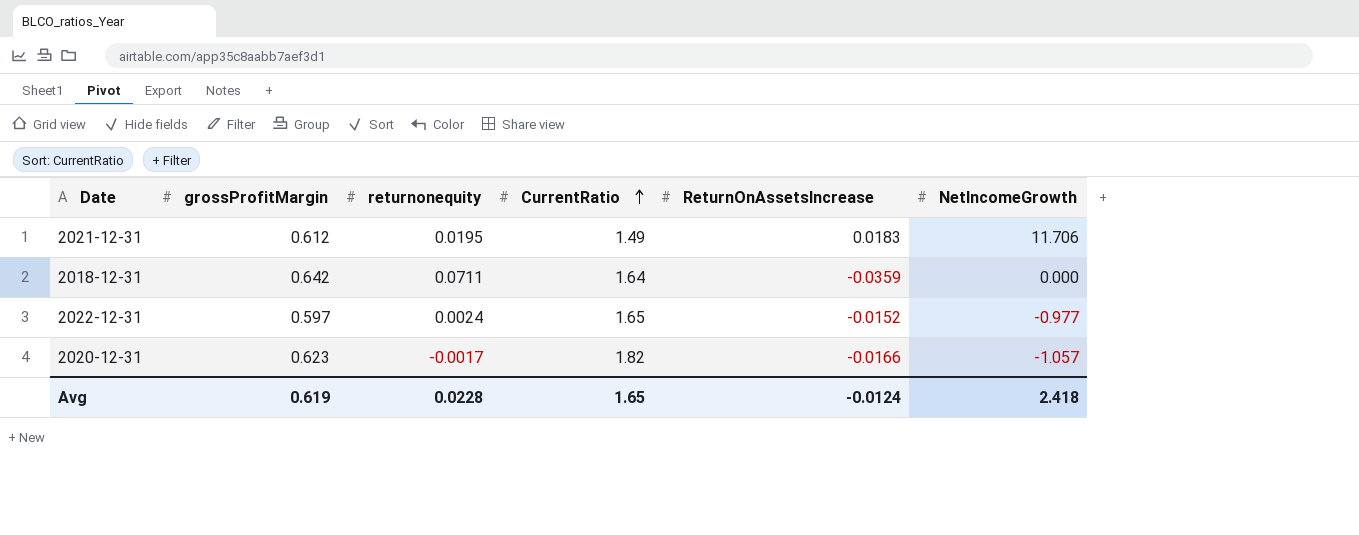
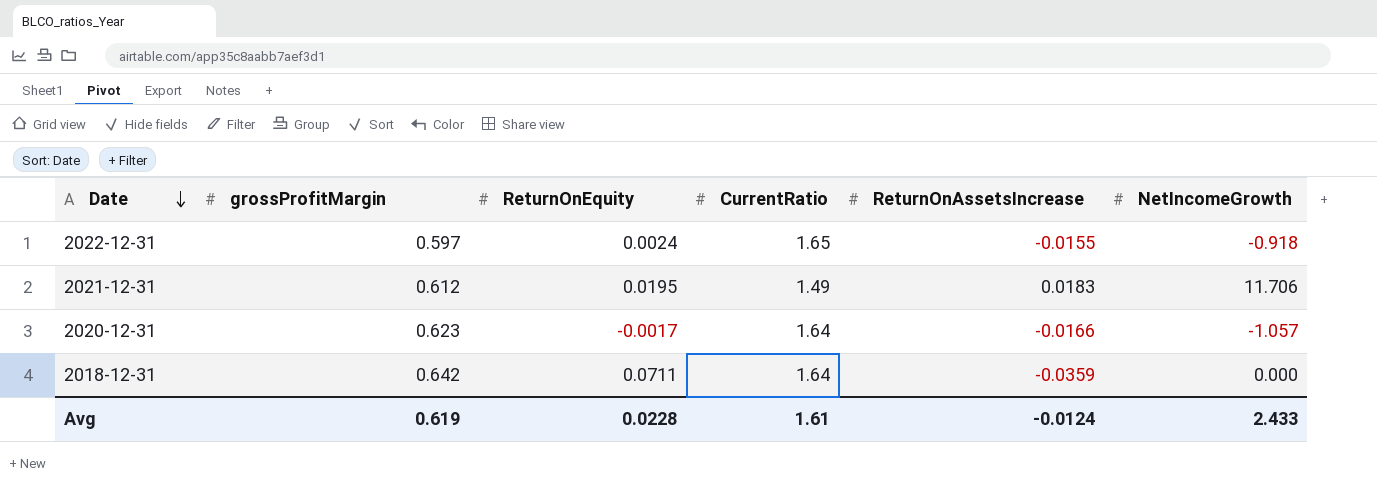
row order: CurrentRatio ascending -> Date descending
column name: returnonequity -> ReturnOnEquity
2022-12-31 | ReturnOnAssetsIncrease: -0.0152 -> -0.0155
2022-12-31 | NetIncomeGrowth: -0.977 -> -0.918
2020-12-31 | CurrentRatio: 1.82 -> 1.64
Avg | CurrentRatio: 1.65 -> 1.61
Avg | NetIncomeGrowth: 2.418 -> 2.433

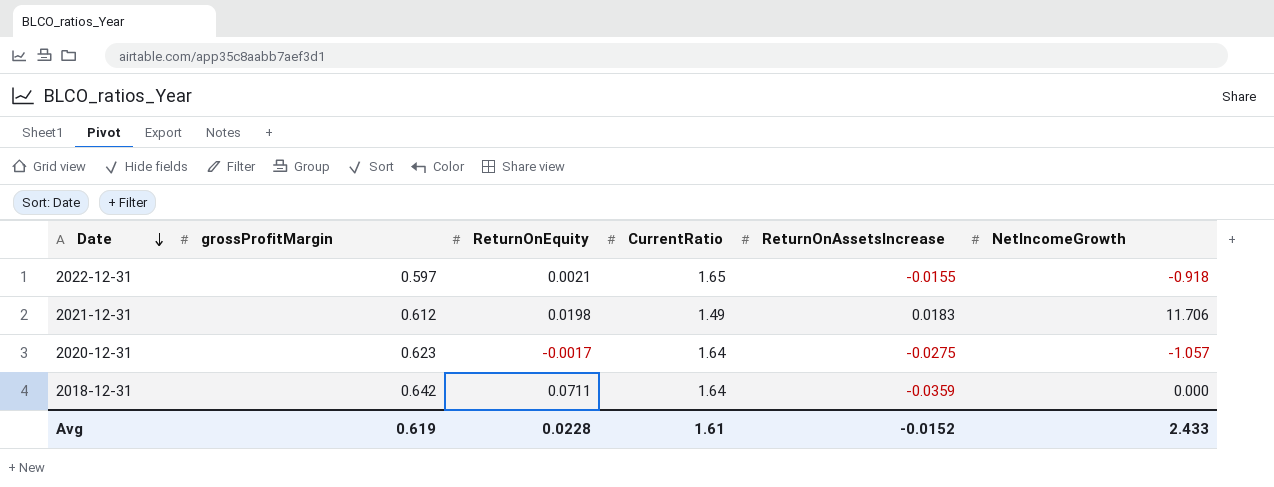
2022-12-31 | ReturnOnEquity: 0.0024 -> 0.0021
2021-12-31 | ReturnOnEquity: 0.0195 -> 0.0198
2020-12-31 | ReturnOnAssetsIncrease: -0.0166 -> -0.0275
Avg | ReturnOnAssetsIncrease: -0.0124 -> -0.0152

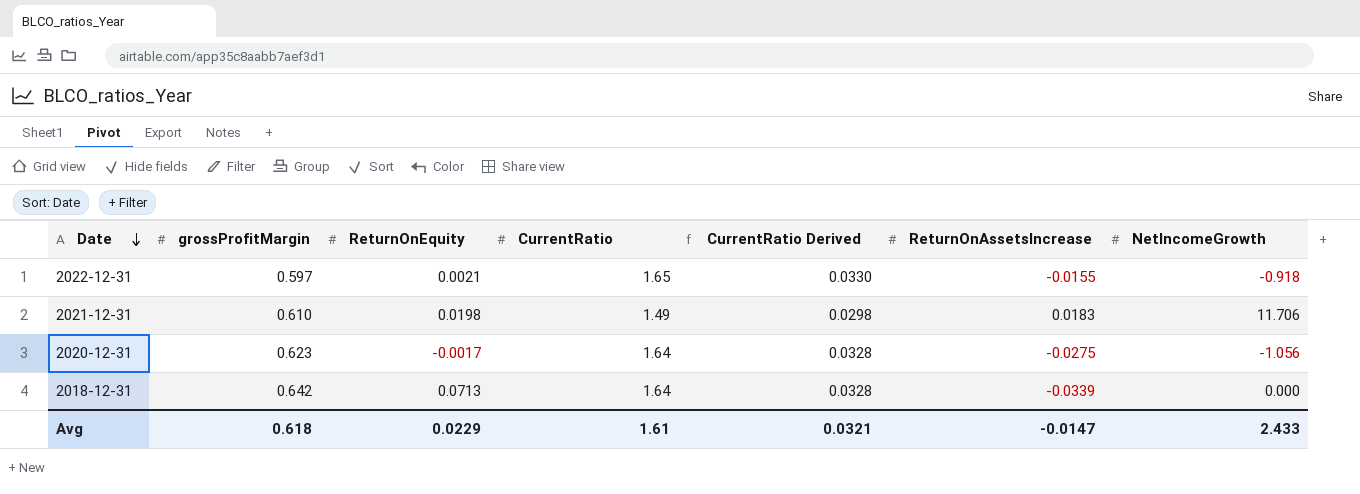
column CurrentRatio Derived | formula: none -> [CurrentRatio] * 0.02
2021-12-31 | grossProfitMargin: 0.612 -> 0.610
2020-12-31 | NetIncomeGrowth: -1.057 -> -1.056
2018-12-31 | ReturnOnEquity: 0.0711 -> 0.0713
2018-12-31 | ReturnOnAssetsIncrease: -0.0359 -> -0.0339
Avg | grossProfitMargin: 0.619 -> 0.618
Avg | ReturnOnEquity: 0.0228 -> 0.0229
Avg | ReturnOnAssetsIncrease: -0.0152 -> -0.0147

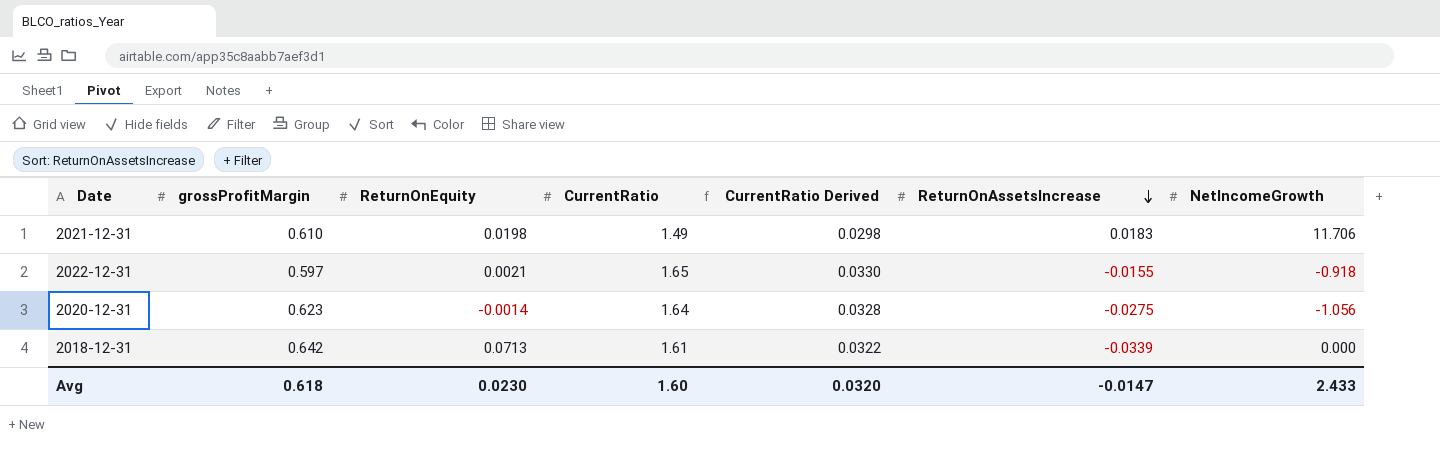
row order: Date descending -> ReturnOnAssetsIncrease descending
2020-12-31 | ReturnOnEquity: -0.0017 -> -0.0014
2018-12-31 | CurrentRatio: 1.64 -> 1.61
2018-12-31 | CurrentRatio Derived: 0.0328 -> 0.0322
Avg | ReturnOnEquity: 0.0229 -> 0.0230
Avg | CurrentRatio: 1.61 -> 1.60
Avg | CurrentRatio Derived: 0.0321 -> 0.0320

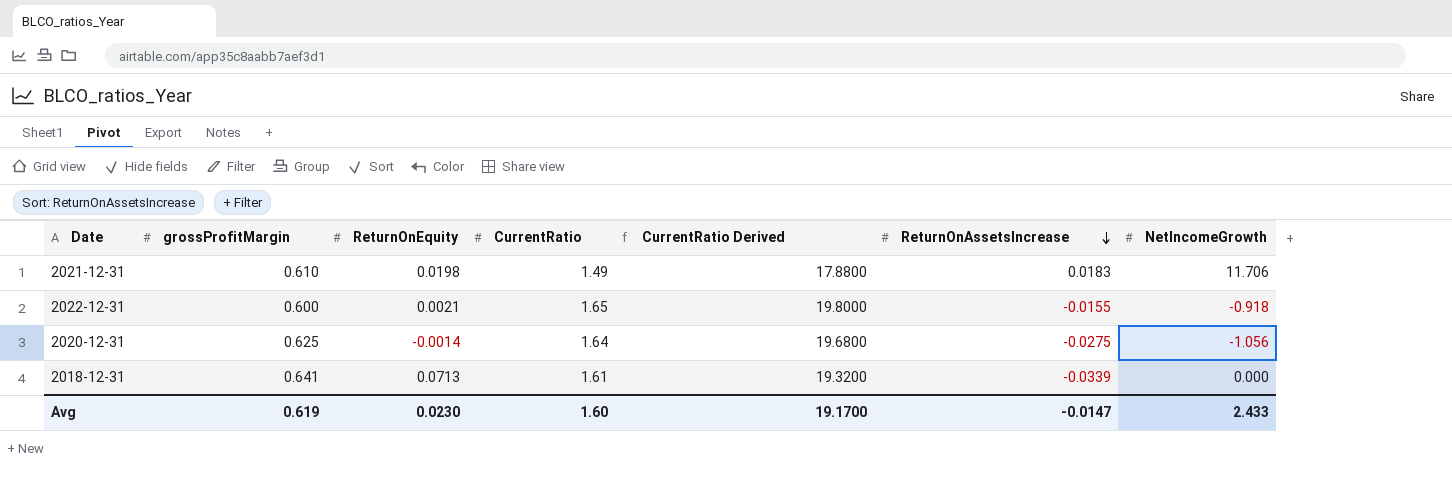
column CurrentRatio Derived | formula: [CurrentRatio] * 0.02 -> [CurrentRatio] * 12
2022-12-31 | grossProfitMargin: 0.597 -> 0.600
2020-12-31 | grossProfitMargin: 0.623 -> 0.625
2018-12-31 | grossProfitMargin: 0.642 -> 0.641
Avg | grossProfitMargin: 0.618 -> 0.619
Avg | CurrentRatio Derived: 0.0320 -> 19.1700

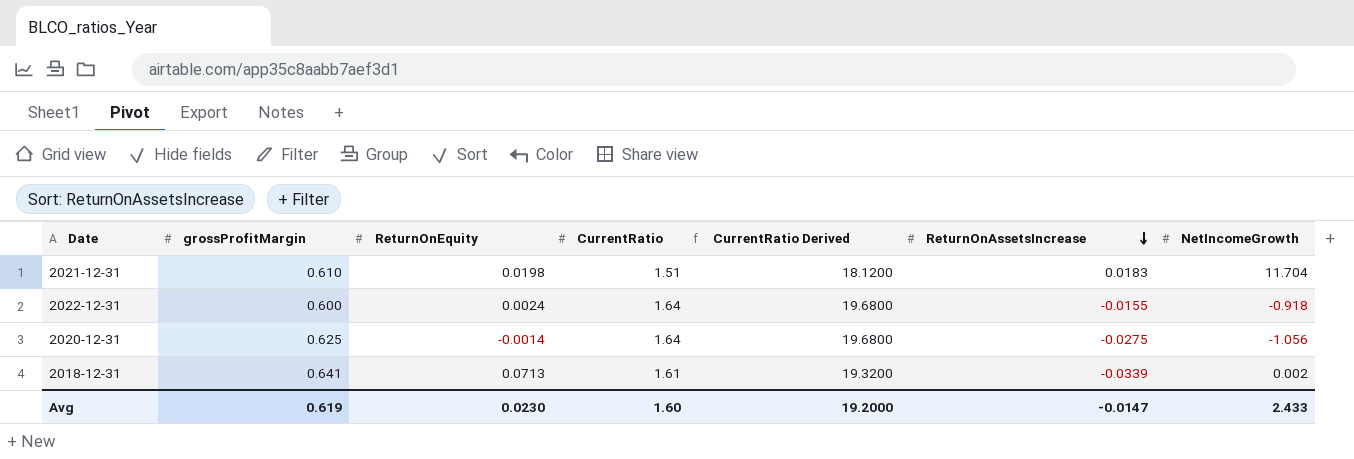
2021-12-31 | CurrentRatio: 1.49 -> 1.51
2021-12-31 | CurrentRatio Derived: 17.8800 -> 18.1200
2021-12-31 | NetIncomeGrowth: 11.706 -> 11.704
2022-12-31 | ReturnOnEquity: 0.0021 -> 0.0024
2022-12-31 | CurrentRatio: 1.65 -> 1.64
2022-12-31 | CurrentRatio Derived: 19.8000 -> 19.6800
2018-12-31 | NetIncomeGrowth: 0.000 -> 0.002
Avg | CurrentRatio Derived: 19.1700 -> 19.2000

